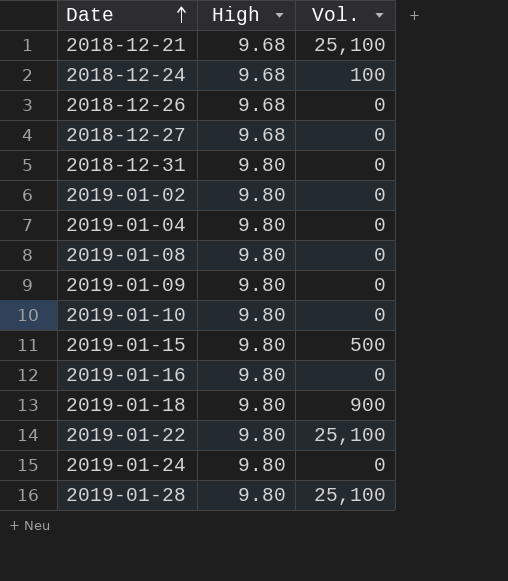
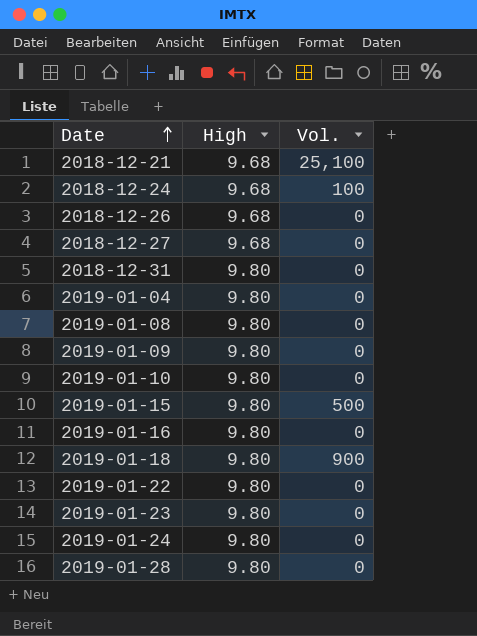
row 2019-01-02: 9.80 | 0 -> none
2019-01-22 | Vol.: 25,100 -> 0
row 2019-01-23: none -> 9.80 | 0
2019-01-28 | Vol.: 25,100 -> 0

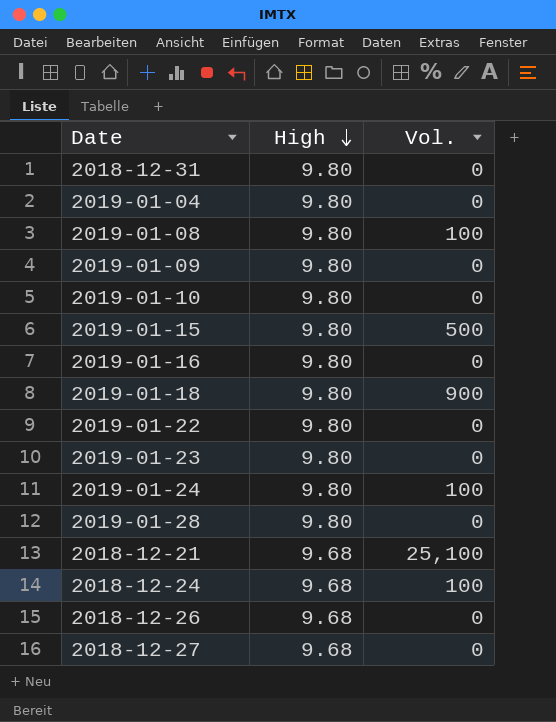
row order: Date ascending -> High descending
2019-01-08 | Vol.: 0 -> 100
2019-01-24 | Vol.: 0 -> 100

